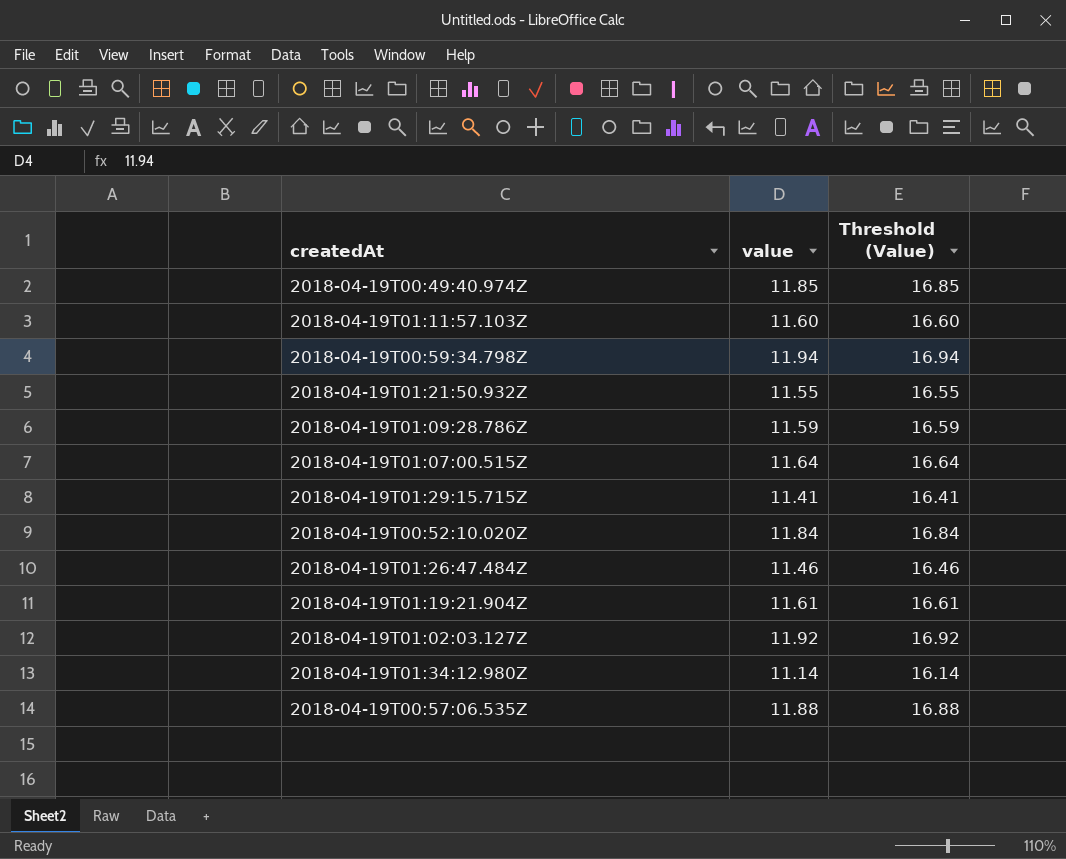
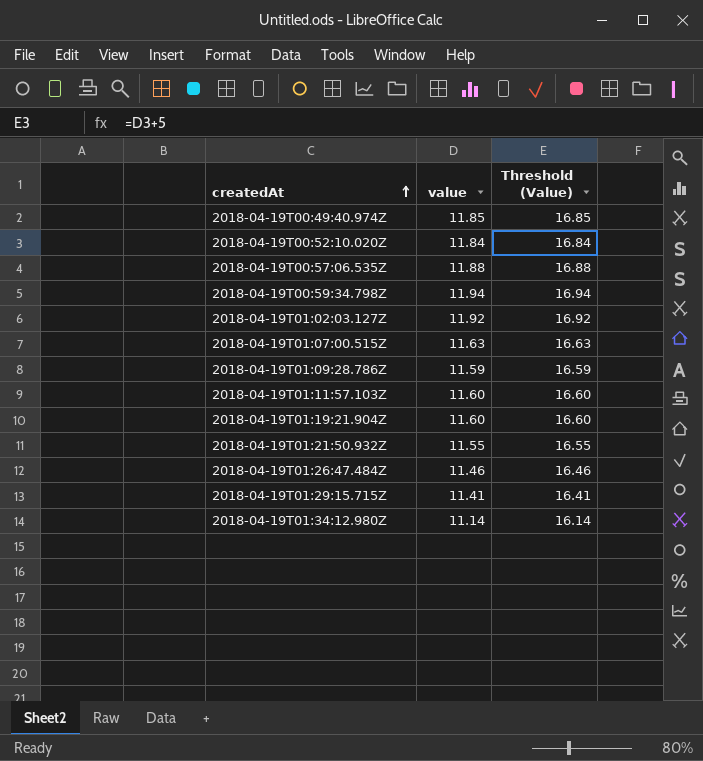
row order: none -> createdAt ascending
2018-04-19T01:07:00.515Z | value: 11.64 -> 11.63
2018-04-19T01:07:00.515Z | Threshold (Value): 16.64 -> 16.63
2018-04-19T01:19:21.904Z | value: 11.61 -> 11.60
2018-04-19T01:19:21.904Z | Threshold (Value): 16.61 -> 16.60

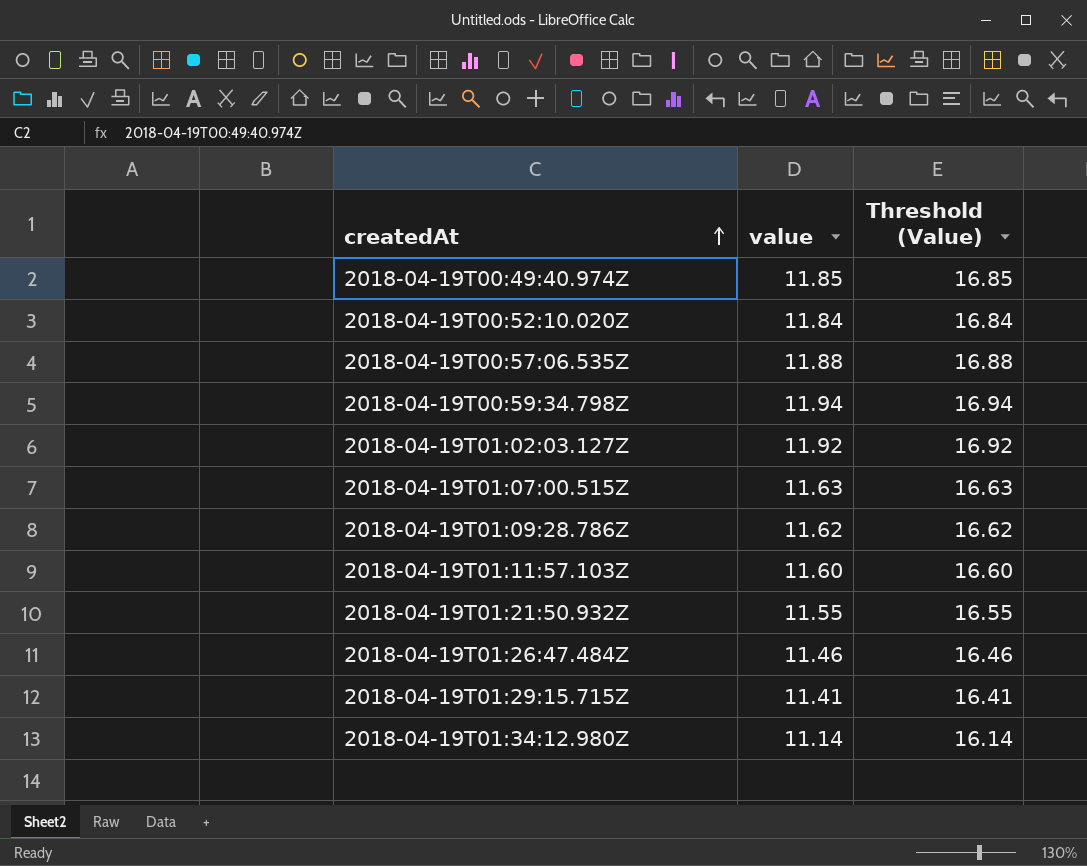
row 2018-04-19T01:19:21.904Z: 11.60 | 16.60 -> none
2018-04-19T01:09:28.786Z | value: 11.59 -> 11.62
2018-04-19T01:09:28.786Z | Threshold (Value): 16.59 -> 16.62

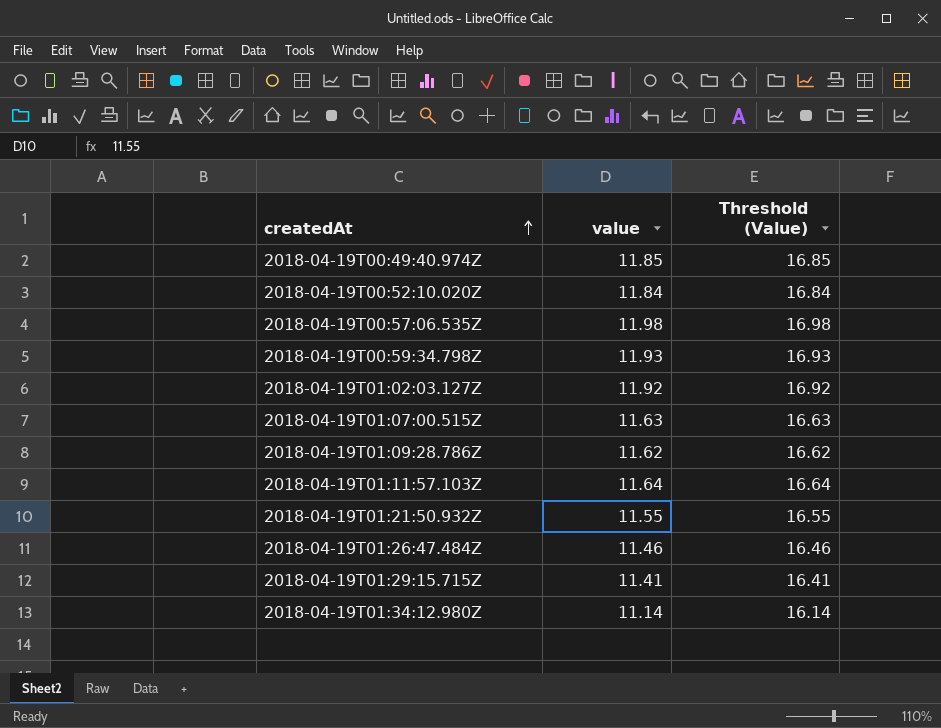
2018-04-19T00:57:06.535Z | value: 11.88 -> 11.98
2018-04-19T00:57:06.535Z | Threshold (Value): 16.88 -> 16.98
2018-04-19T00:59:34.798Z | value: 11.94 -> 11.93
2018-04-19T00:59:34.798Z | Threshold (Value): 16.94 -> 16.93
2018-04-19T01:11:57.103Z | value: 11.60 -> 11.64
2018-04-19T01:11:57.103Z | Threshold (Value): 16.60 -> 16.64

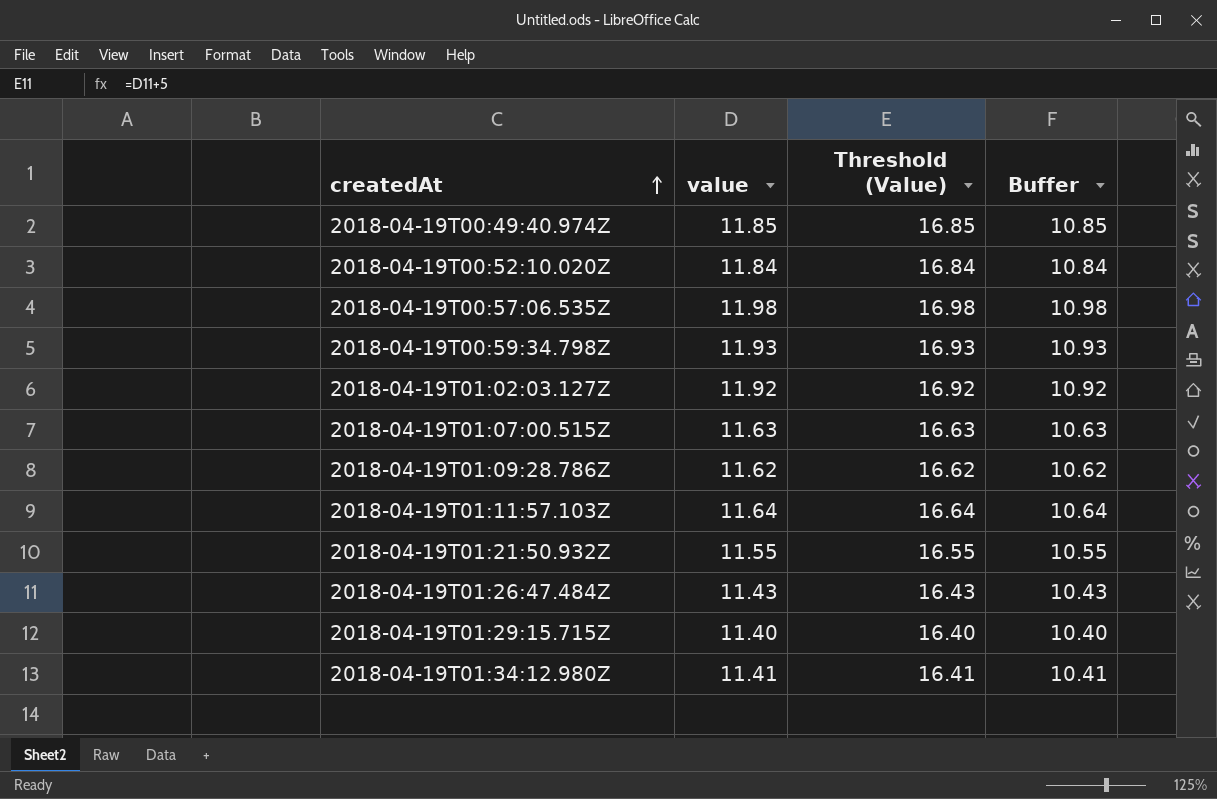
column Buffer | formula: none -> [value] - 1
2018-04-19T01:26:47.484Z | value: 11.46 -> 11.43
2018-04-19T01:26:47.484Z | Threshold (Value): 16.46 -> 16.43
2018-04-19T01:29:15.715Z | value: 11.41 -> 11.40
2018-04-19T01:29:15.715Z | Threshold (Value): 16.41 -> 16.40
2018-04-19T01:34:12.980Z | value: 11.14 -> 11.41
2018-04-19T01:34:12.980Z | Threshold (Value): 16.14 -> 16.41

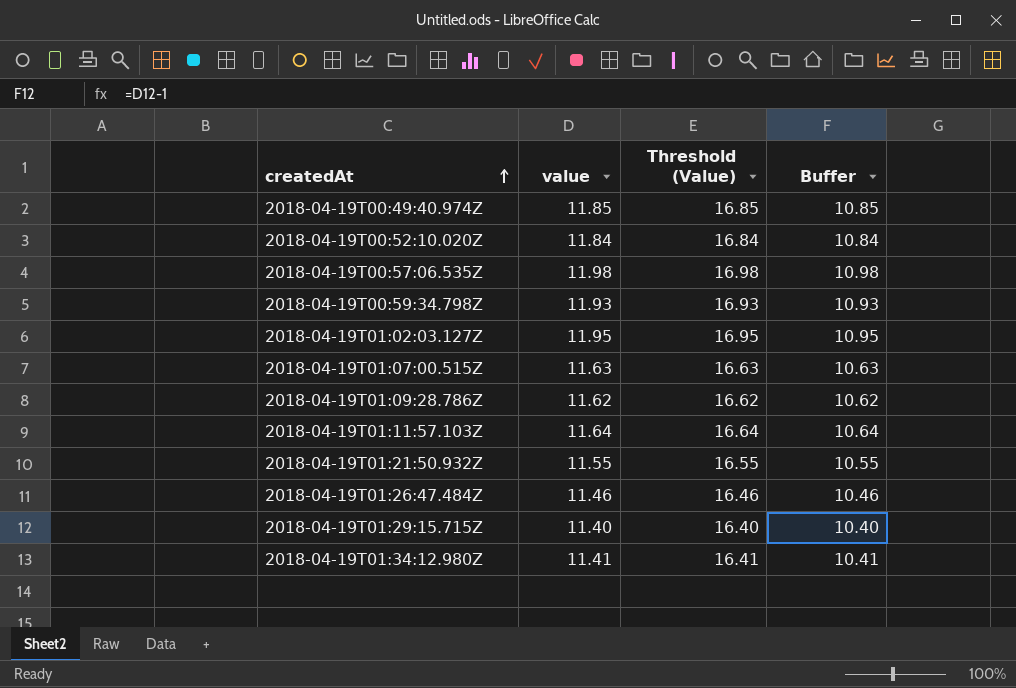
2018-04-19T01:02:03.127Z | value: 11.92 -> 11.95
2018-04-19T01:02:03.127Z | Threshold (Value): 16.92 -> 16.95
2018-04-19T01:02:03.127Z | Buffer: 10.92 -> 10.95
2018-04-19T01:26:47.484Z | value: 11.43 -> 11.46
2018-04-19T01:26:47.484Z | Threshold (Value): 16.43 -> 16.46
2018-04-19T01:26:47.484Z | Buffer: 10.43 -> 10.46

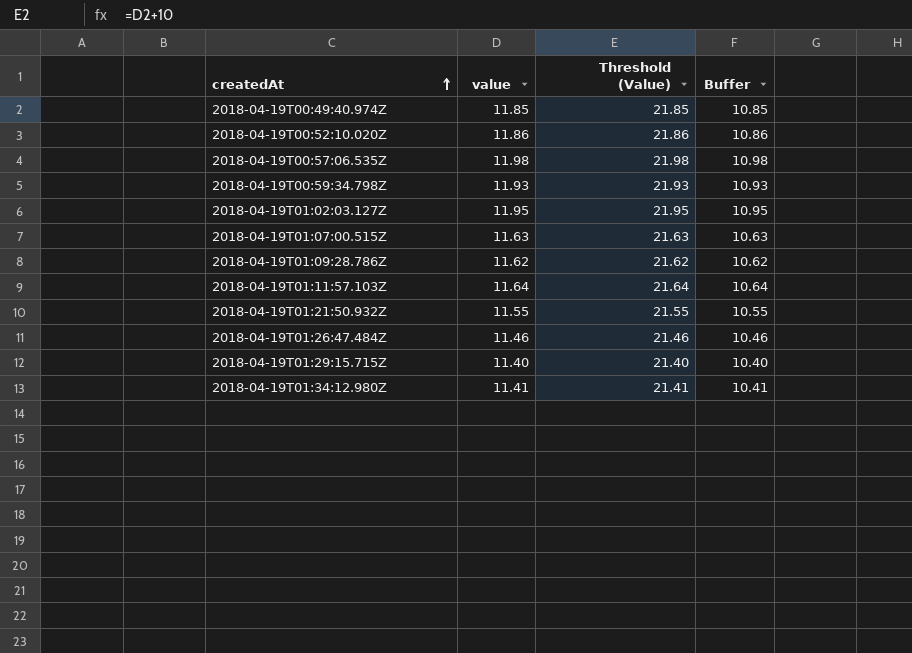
column Threshold (Value) | formula: [value] + 5 -> [value] + 10
2018-04-19T00:52:10.020Z | value: 11.84 -> 11.86
2018-04-19T00:52:10.020Z | Buffer: 10.84 -> 10.86

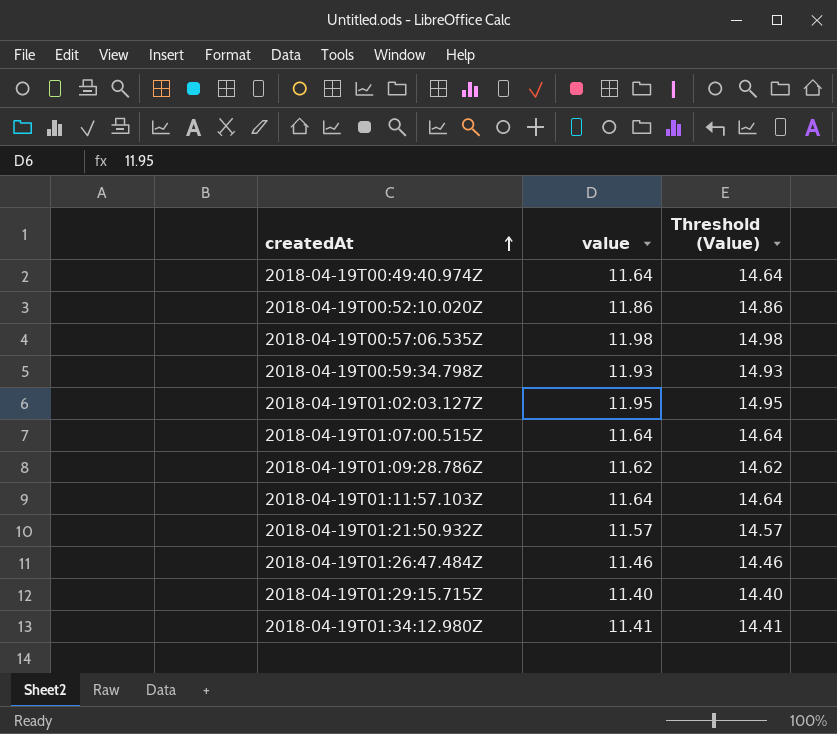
column Buffer | formula: [value] - 1 -> none
column Threshold (Value) | formula: [value] + 10 -> [value] + 3
2018-04-19T00:49:40.974Z | value: 11.85 -> 11.64
2018-04-19T01:07:00.515Z | value: 11.63 -> 11.64
2018-04-19T01:21:50.932Z | value: 11.55 -> 11.57

